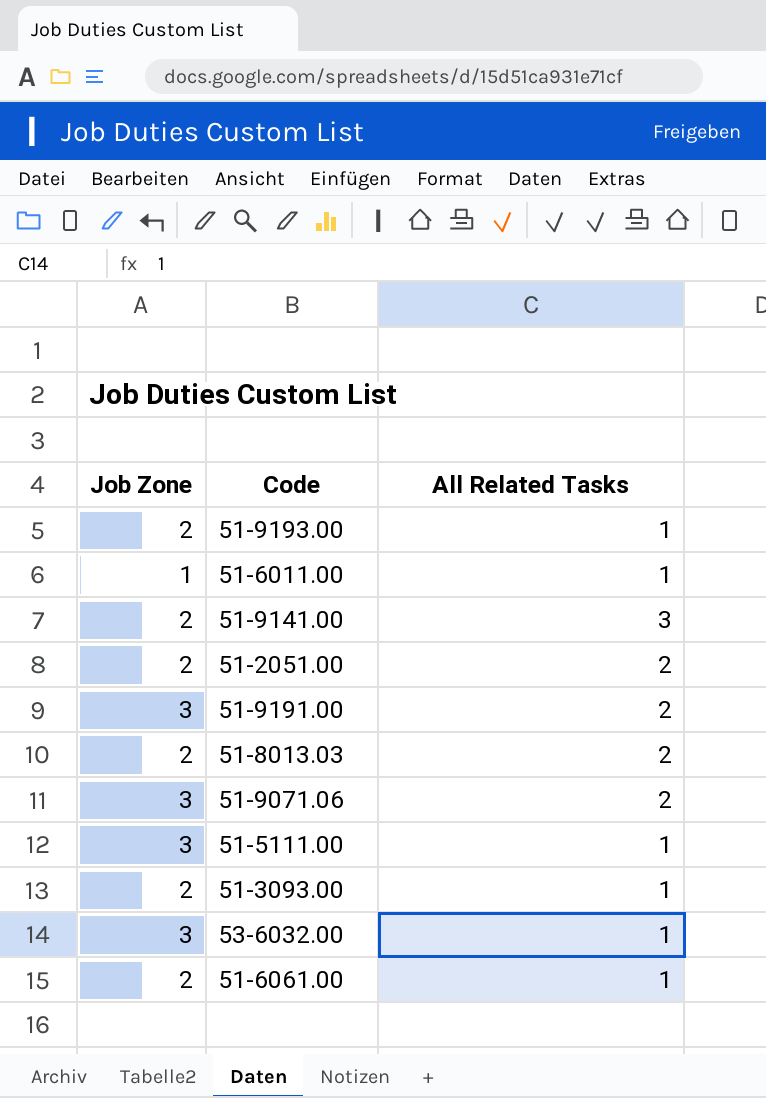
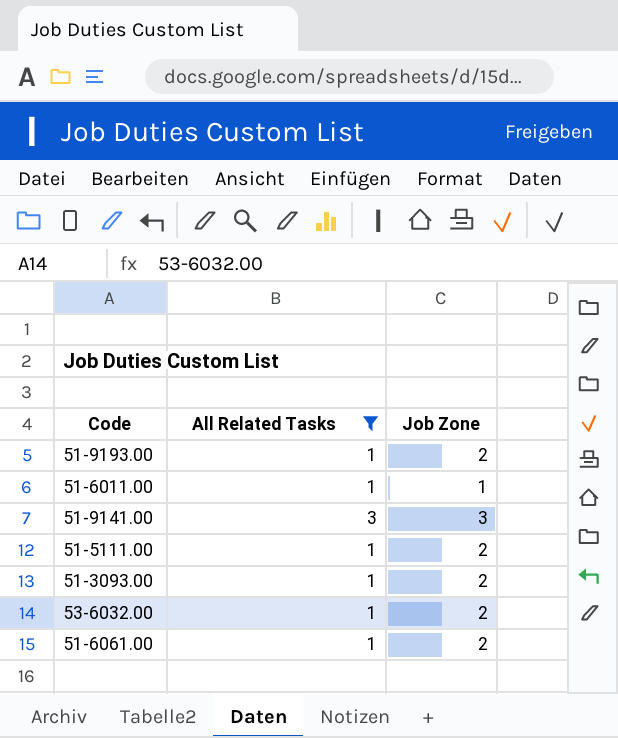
filter: none -> All Related Tasks != 2
column Job Zone | position: 1 -> 3
51-9141.00 | Job Zone: 2 -> 3
51-5111.00 | Job Zone: 3 -> 2
53-6032.00 | Job Zone: 3 -> 2

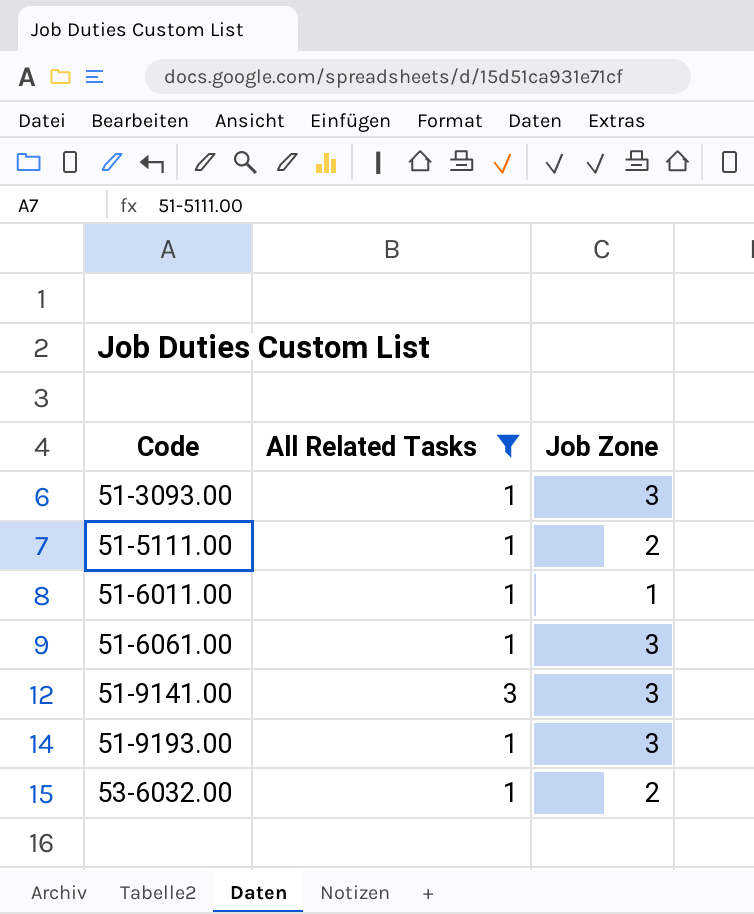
row order: none -> Code ascending
51-3093.00 | Job Zone: 2 -> 3
51-6061.00 | Job Zone: 2 -> 3
51-9193.00 | Job Zone: 2 -> 3

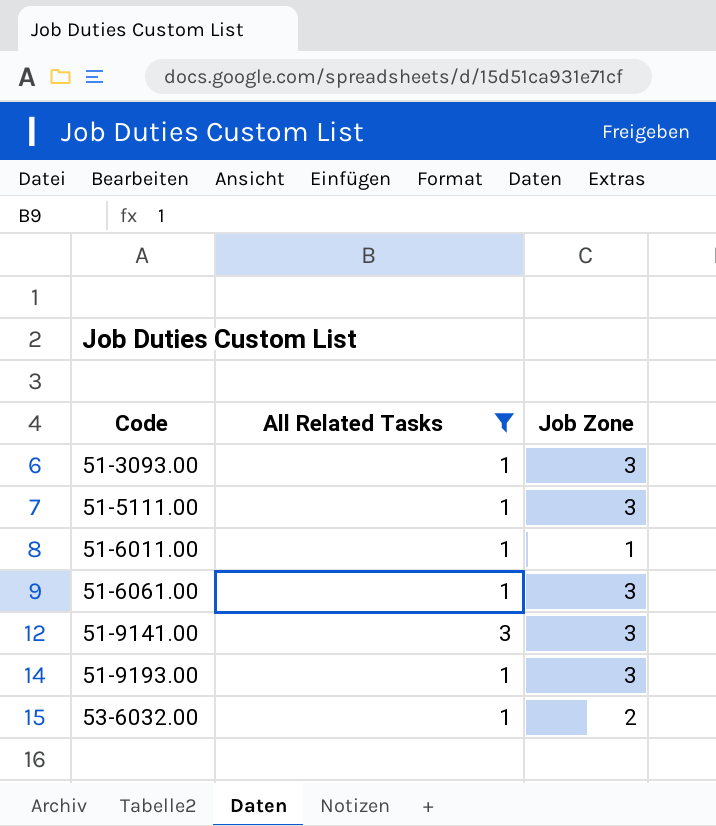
51-5111.00 | Job Zone: 2 -> 3

